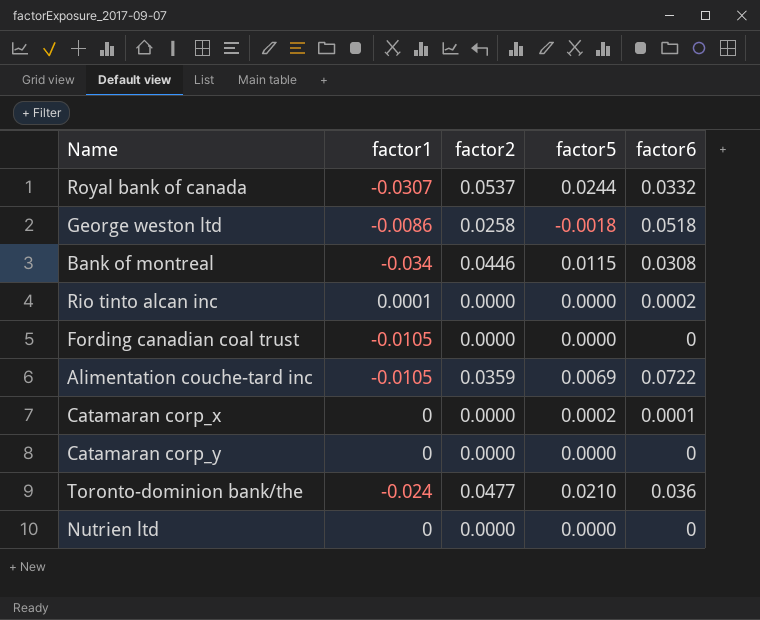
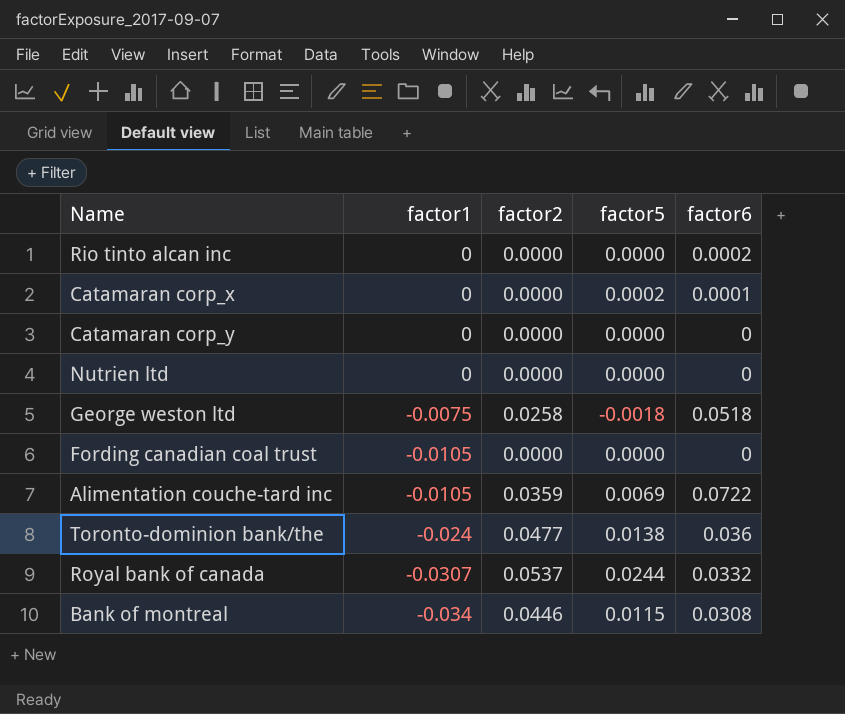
row order: none -> factor1 descending
Rio tinto alcan inc | factor1: 0.0001 -> 0
George weston ltd | factor1: -0.0086 -> -0.0075
Toronto-dominion bank/the | factor5: 0.0210 -> 0.0138

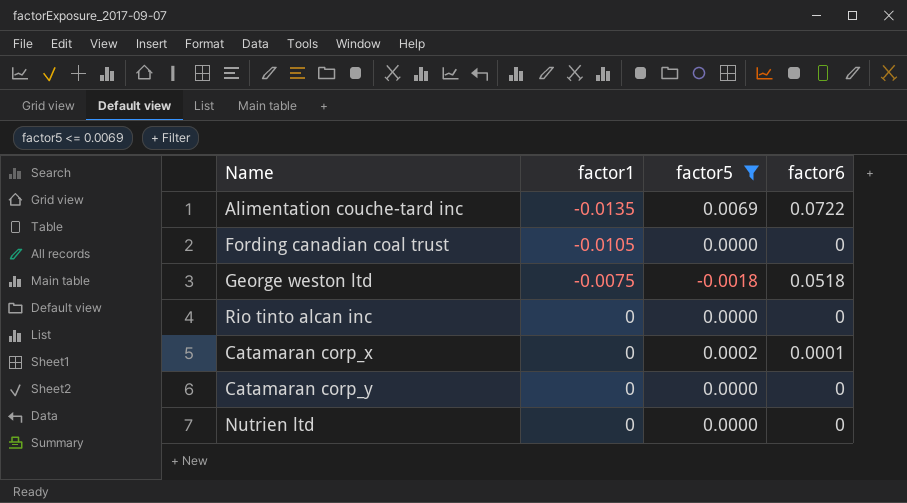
filter: none -> factor5 <= 0.0069
row order: factor1 descending -> factor1 ascending
column factor2 | position: 3 -> none
Alimentation couche-tard inc | factor1: -0.0105 -> -0.0135
Rio tinto alcan inc | factor6: 0.0002 -> 0

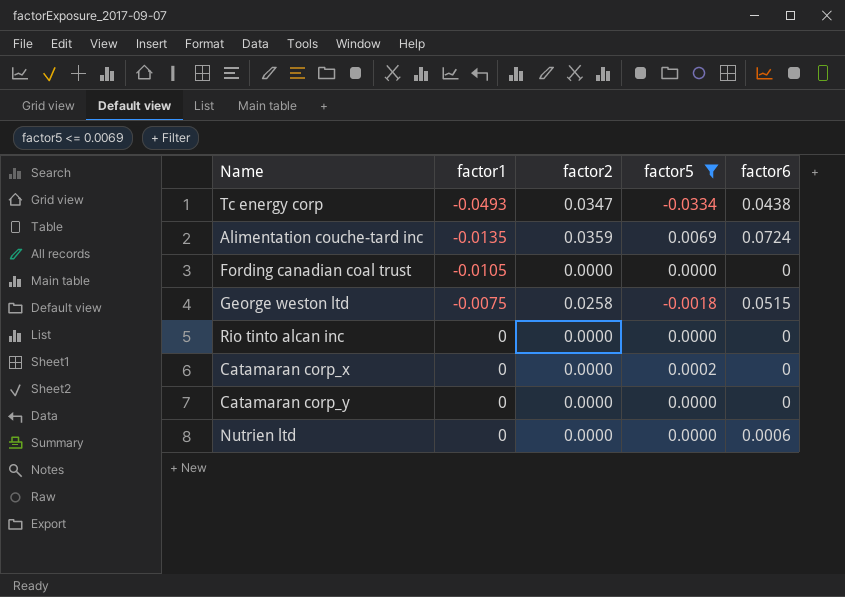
column factor2 | position: none -> 3
row Tc energy corp: none -> -0.0493 | 0.0347 | -0.0334 | 0.0438
Alimentation couche-tard inc | factor6: 0.0722 -> 0.0724
George weston ltd | factor6: 0.0518 -> 0.0515
Catamaran corp_x | factor6: 0.0001 -> 0
Nutrien ltd | factor6: 0 -> 0.0006

